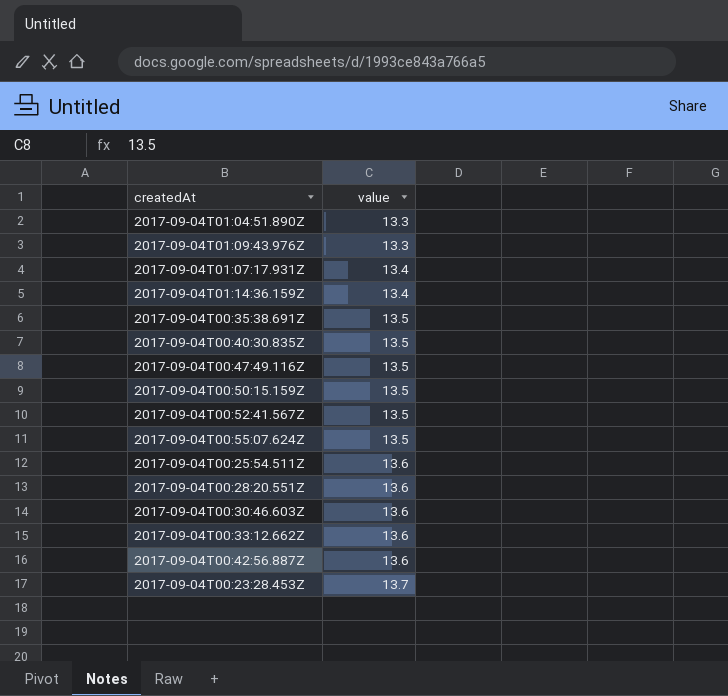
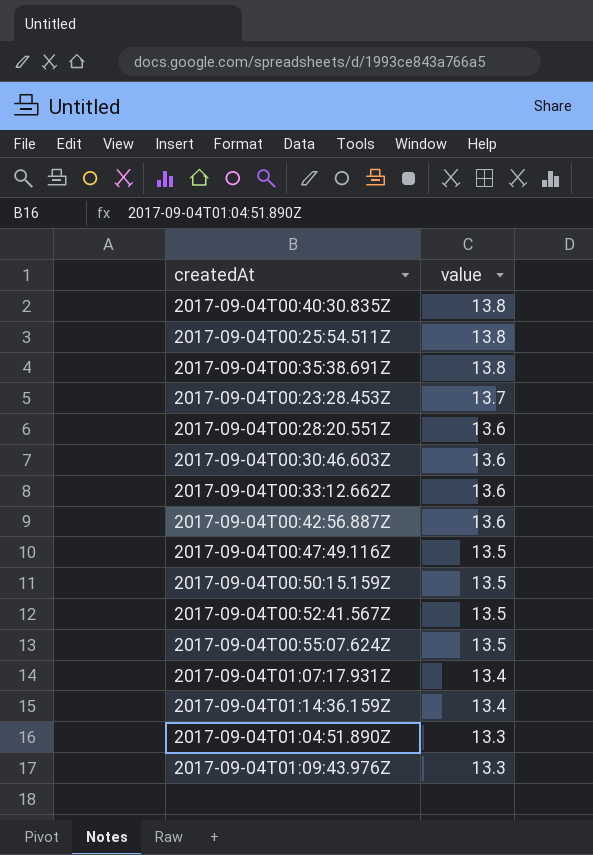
row order: value ascending -> value descending
2017-09-04T00:40:30.835Z | value: 13.5 -> 13.8
2017-09-04T00:25:54.511Z | value: 13.6 -> 13.8
2017-09-04T00:35:38.691Z | value: 13.5 -> 13.8

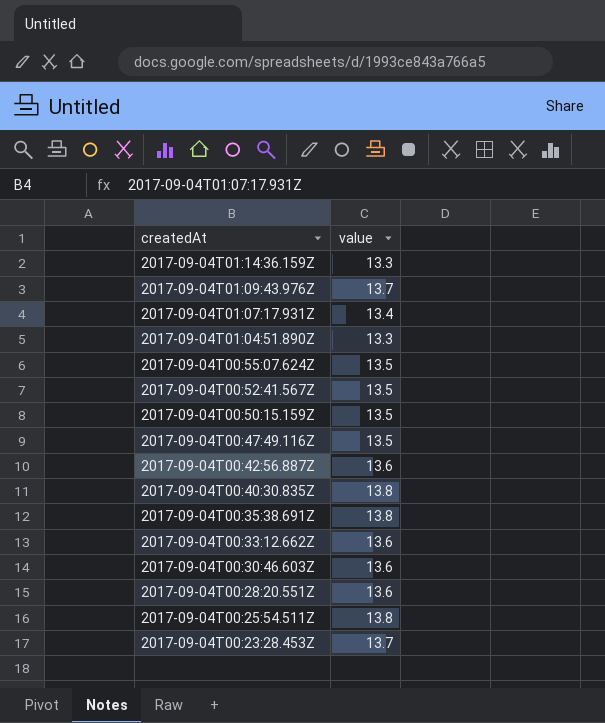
row order: value descending -> createdAt descending
2017-09-04T01:14:36.159Z | value: 13.4 -> 13.3
2017-09-04T01:09:43.976Z | value: 13.3 -> 13.7

